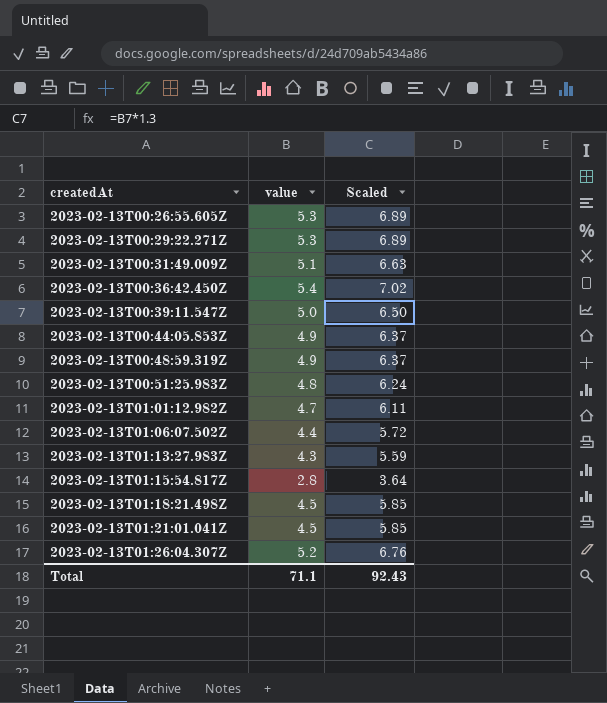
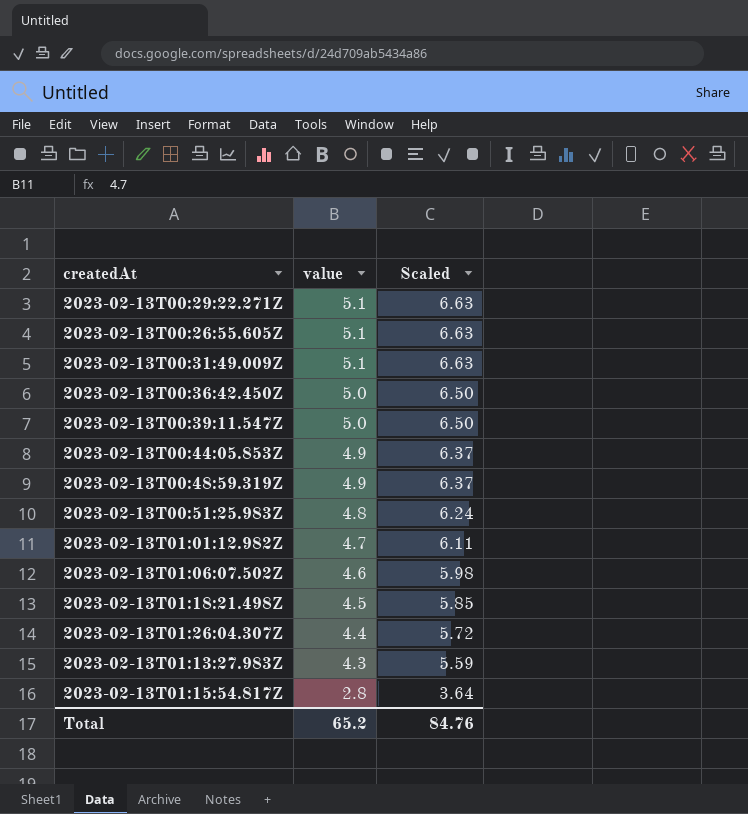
row order: createdAt ascending -> value descending
row 2023-02-13T01:21:01.041Z: 4.5 | 5.85 -> none
2023-02-13T00:29:22.271Z | value: 5.3 -> 5.1
2023-02-13T00:29:22.271Z | Scaled: 6.89 -> 6.63
2023-02-13T00:26:55.605Z | value: 5.3 -> 5.1
2023-02-13T00:26:55.605Z | Scaled: 6.89 -> 6.63
2023-02-13T00:36:42.450Z | value: 5.4 -> 5.0
2023-02-13T00:36:42.450Z | Scaled: 7.02 -> 6.50
2023-02-13T01:06:07.502Z | value: 4.4 -> 4.6
2023-02-13T01:06:07.502Z | Scaled: 5.72 -> 5.98
2023-02-13T01:26:04.307Z | value: 5.2 -> 4.4
2023-02-13T01:26:04.307Z | Scaled: 6.76 -> 5.72
Total | value: 71.1 -> 65.2
Total | Scaled: 92.43 -> 84.76

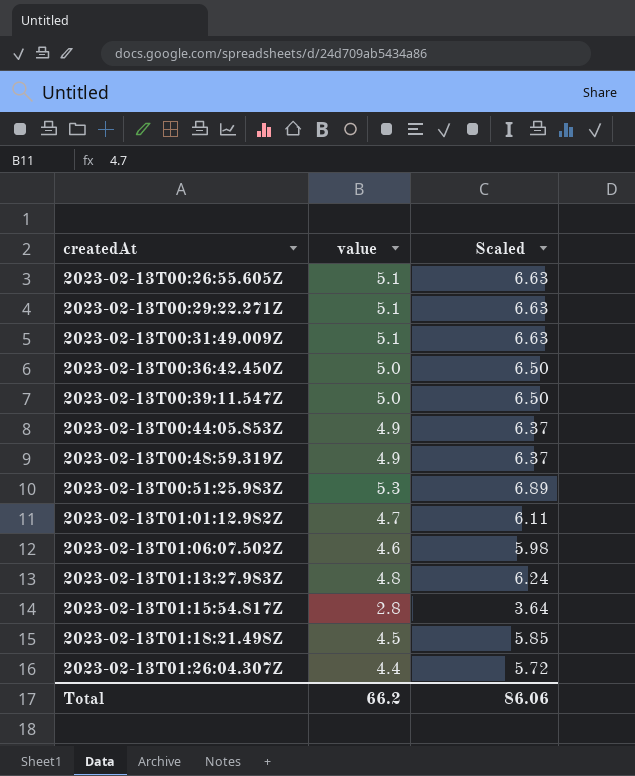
row order: value descending -> createdAt ascending
2023-02-13T00:51:25.983Z | value: 4.8 -> 5.3
2023-02-13T00:51:25.983Z | Scaled: 6.24 -> 6.89
2023-02-13T01:13:27.983Z | value: 4.3 -> 4.8
2023-02-13T01:13:27.983Z | Scaled: 5.59 -> 6.24
Total | value: 65.2 -> 66.2
Total | Scaled: 84.76 -> 86.06

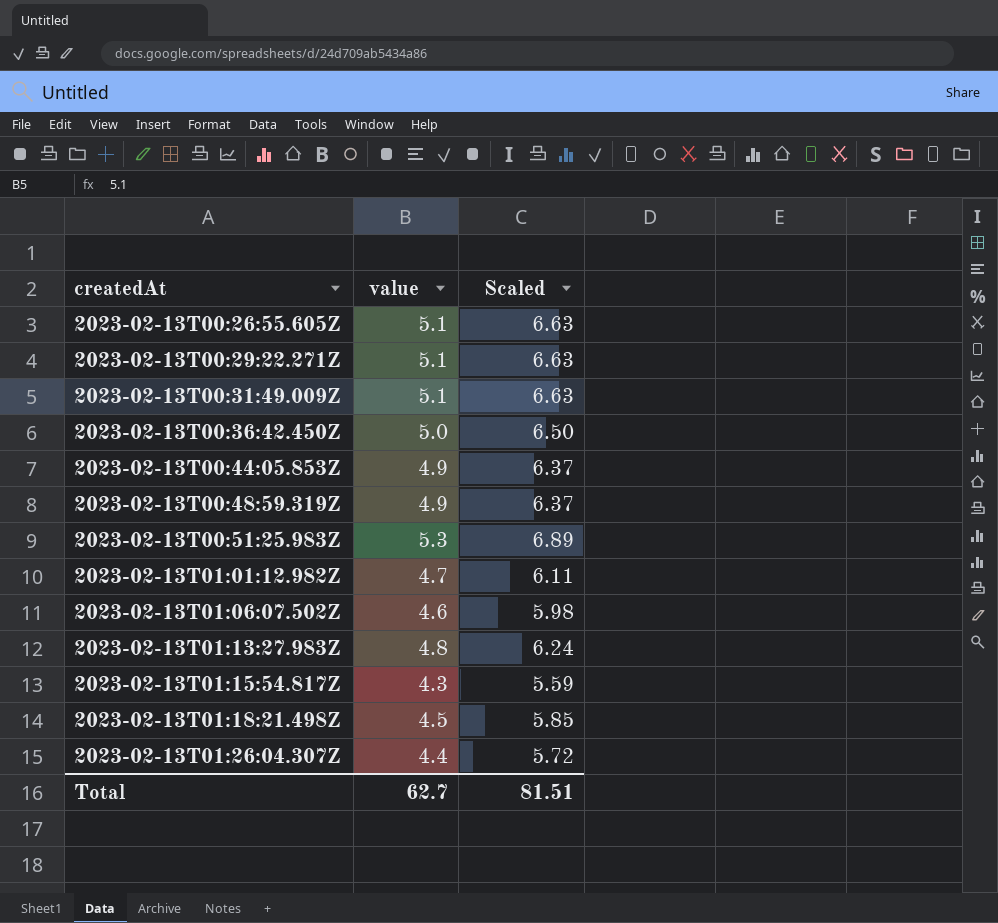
row 2023-02-13T00:39:11.547Z: 5.0 | 6.50 -> none
2023-02-13T01:15:54.817Z | value: 2.8 -> 4.3
2023-02-13T01:15:54.817Z | Scaled: 3.64 -> 5.59
Total | value: 66.2 -> 62.7
Total | Scaled: 86.06 -> 81.51

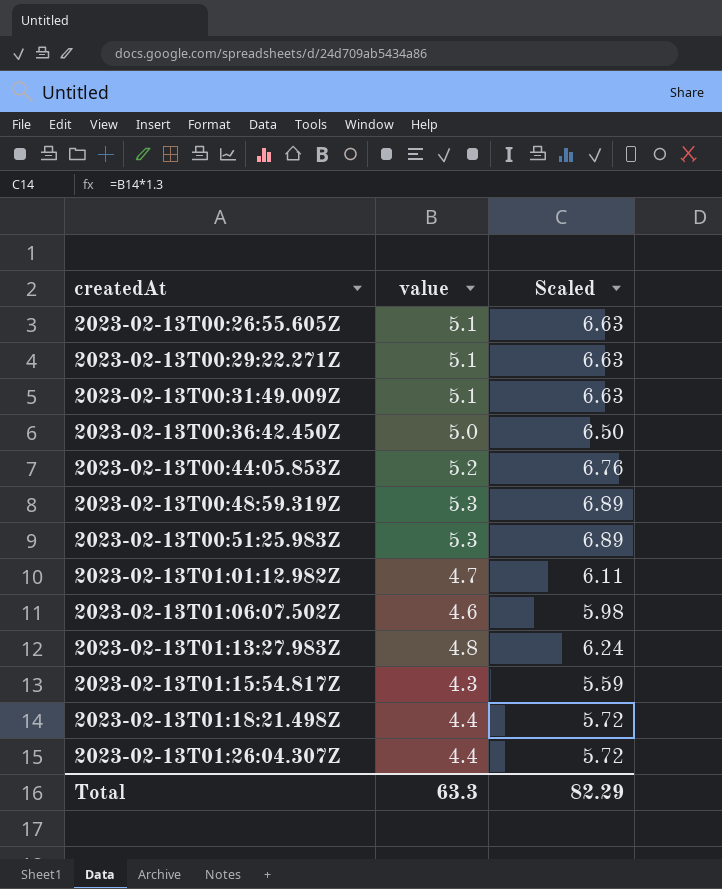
2023-02-13T00:44:05.853Z | value: 4.9 -> 5.2
2023-02-13T00:44:05.853Z | Scaled: 6.37 -> 6.76
2023-02-13T00:48:59.319Z | value: 4.9 -> 5.3
2023-02-13T00:48:59.319Z | Scaled: 6.37 -> 6.89
2023-02-13T01:18:21.498Z | value: 4.5 -> 4.4
2023-02-13T01:18:21.498Z | Scaled: 5.85 -> 5.72
Total | value: 62.7 -> 63.3
Total | Scaled: 81.51 -> 82.29

